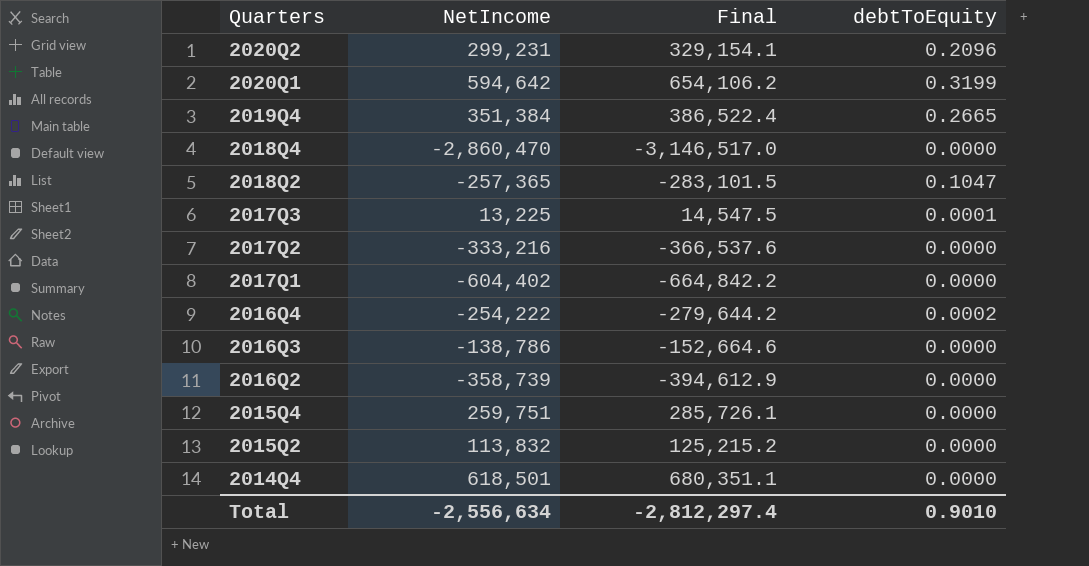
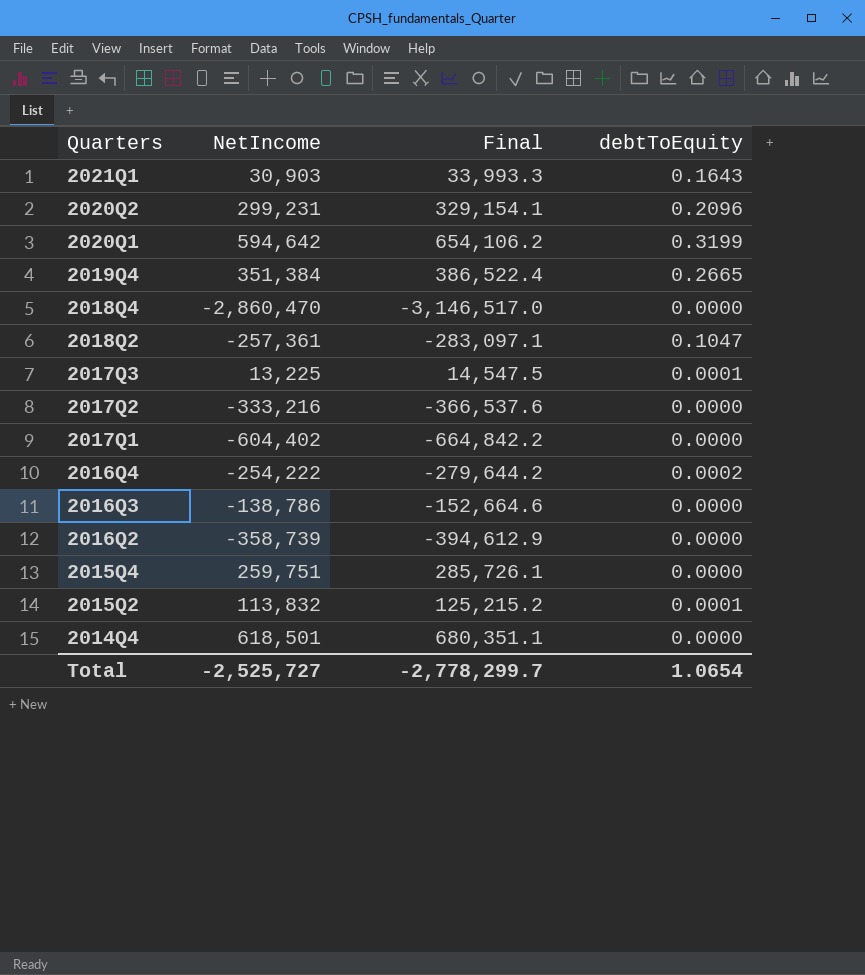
row 2021Q1: none -> 30,903 | 33,993.3 | 0.1643
2018Q2 | NetIncome: -257,365 -> -257,361
2018Q2 | Final: -283,101.5 -> -283,097.1
2015Q2 | debtToEquity: 0.0000 -> 0.0001
Total | NetIncome: -2,556,634 -> -2,525,727
Total | Final: -2,812,297.4 -> -2,778,299.7
Total | debtToEquity: 0.9010 -> 1.0654

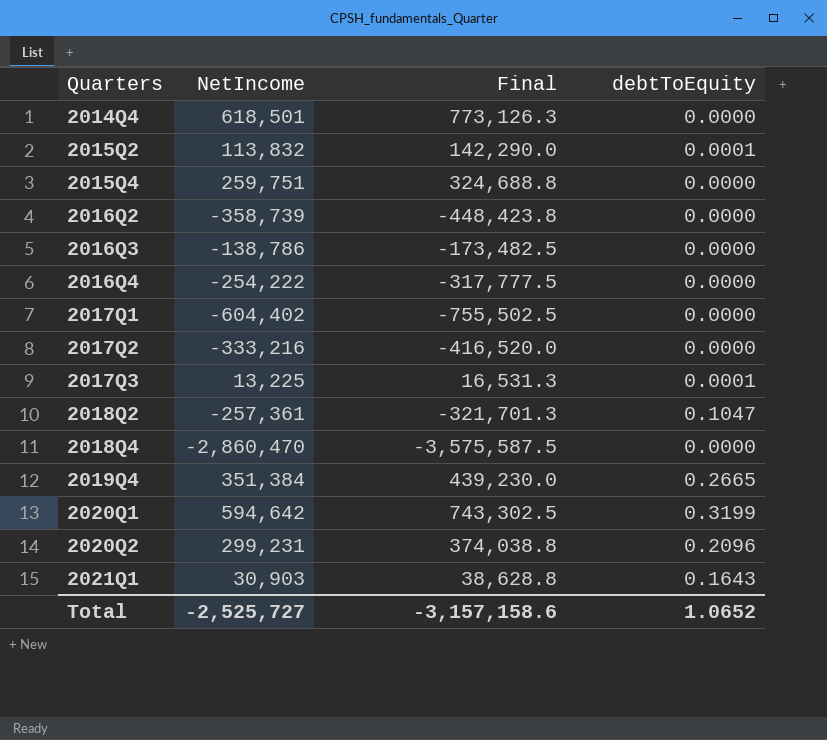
row order: Quarters descending -> Quarters ascending
column Final | formula: [NetIncome] * 1.1 -> [NetIncome] * 1.25
2016Q4 | debtToEquity: 0.0002 -> 0.0000
Total | Final: -2,778,299.7 -> -3,157,158.6
Total | debtToEquity: 1.0654 -> 1.0652

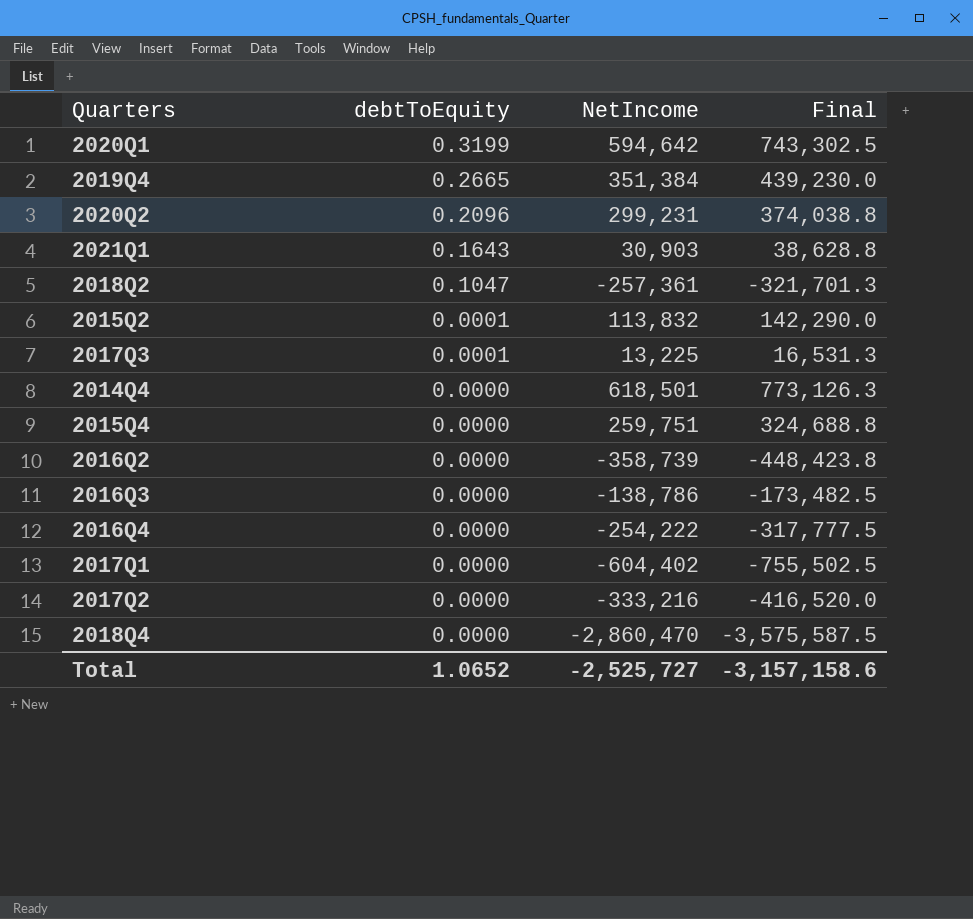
row order: Quarters ascending -> debtToEquity descending
column debtToEquity | position: 4 -> 2

